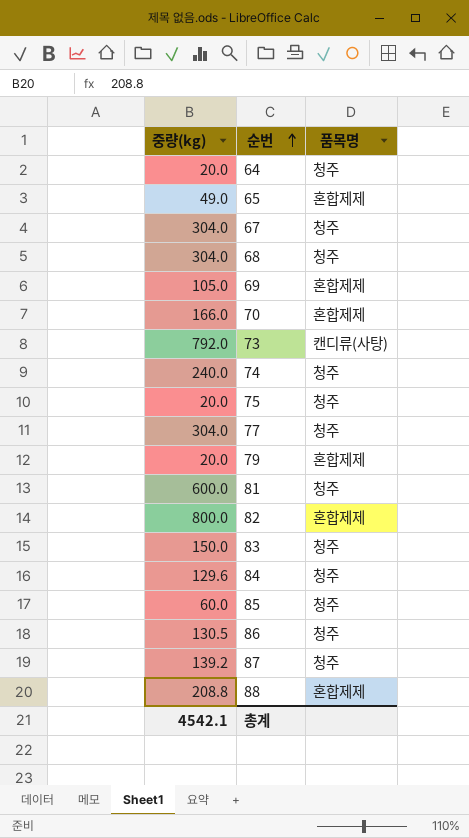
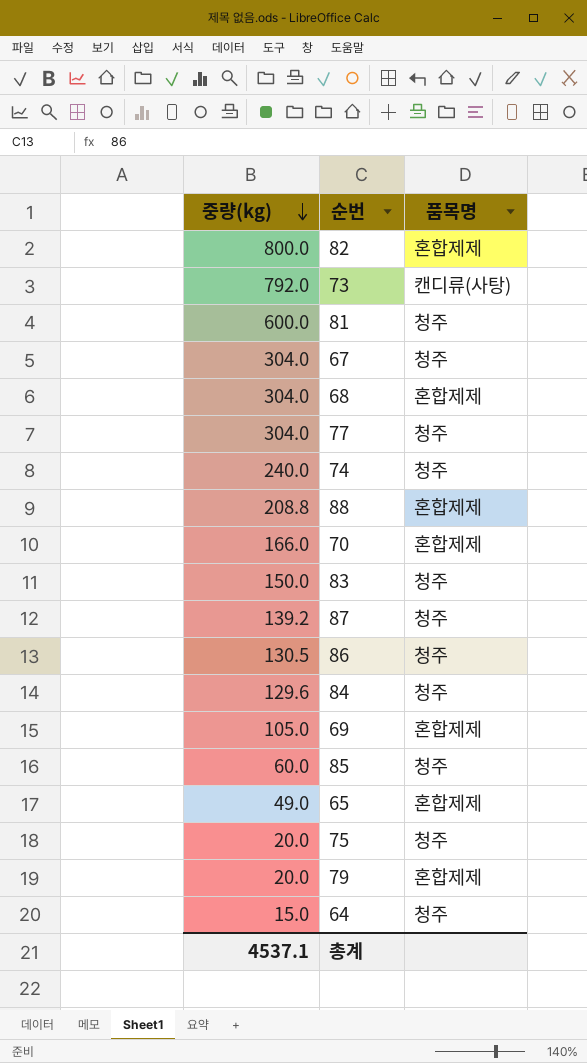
row order: 순번 ascending -> 중량(kg) descending
68 | 품목명: 청주 -> 혼합제제
64 | 중량(kg): 20.0 -> 15.0
총계 | 중량(kg): 4542.1 -> 4537.1

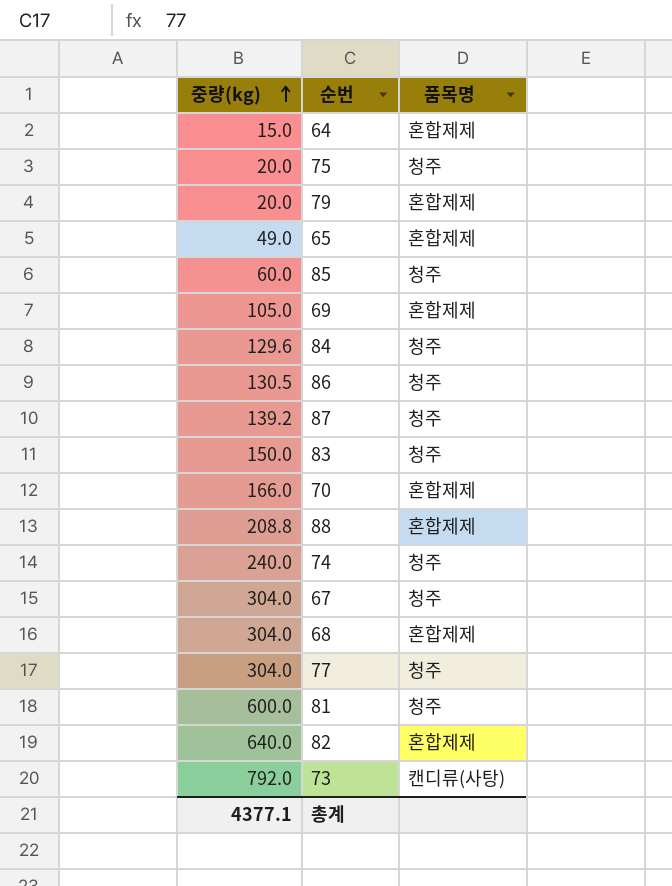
row order: 중량(kg) descending -> 중량(kg) ascending
64 | 품목명: 청주 -> 혼합제제
82 | 중량(kg): 800.0 -> 640.0
총계 | 중량(kg): 4537.1 -> 4377.1

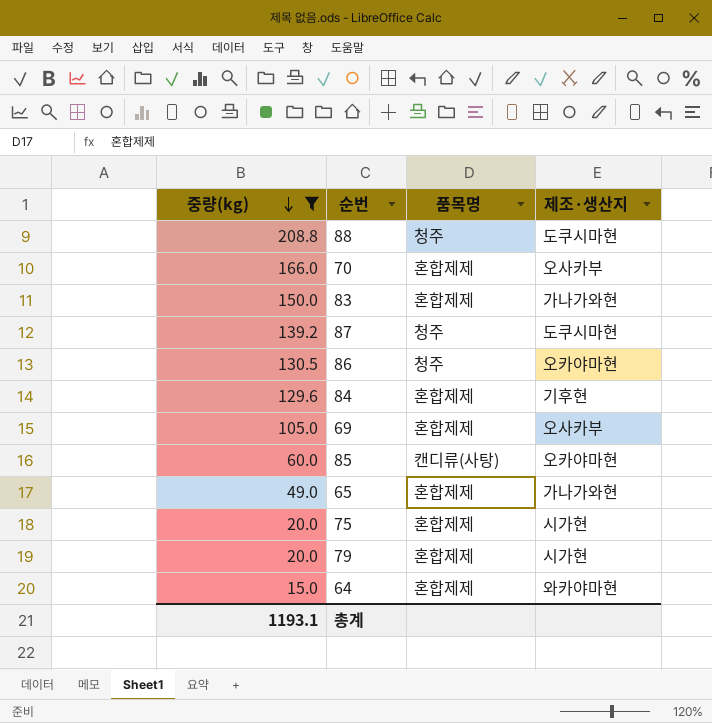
filter: none -> 중량(kg) <= 208.8
row order: 중량(kg) ascending -> 중량(kg) descending
column 제조·생산지 | position: none -> 4
88 | 품목명: 혼합제제 -> 청주
83 | 품목명: 청주 -> 혼합제제
84 | 품목명: 청주 -> 혼합제제
85 | 품목명: 청주 -> 캔디류(사탕)
75 | 품목명: 청주 -> 혼합제제
총계 | 중량(kg): 4377.1 -> 1193.1

